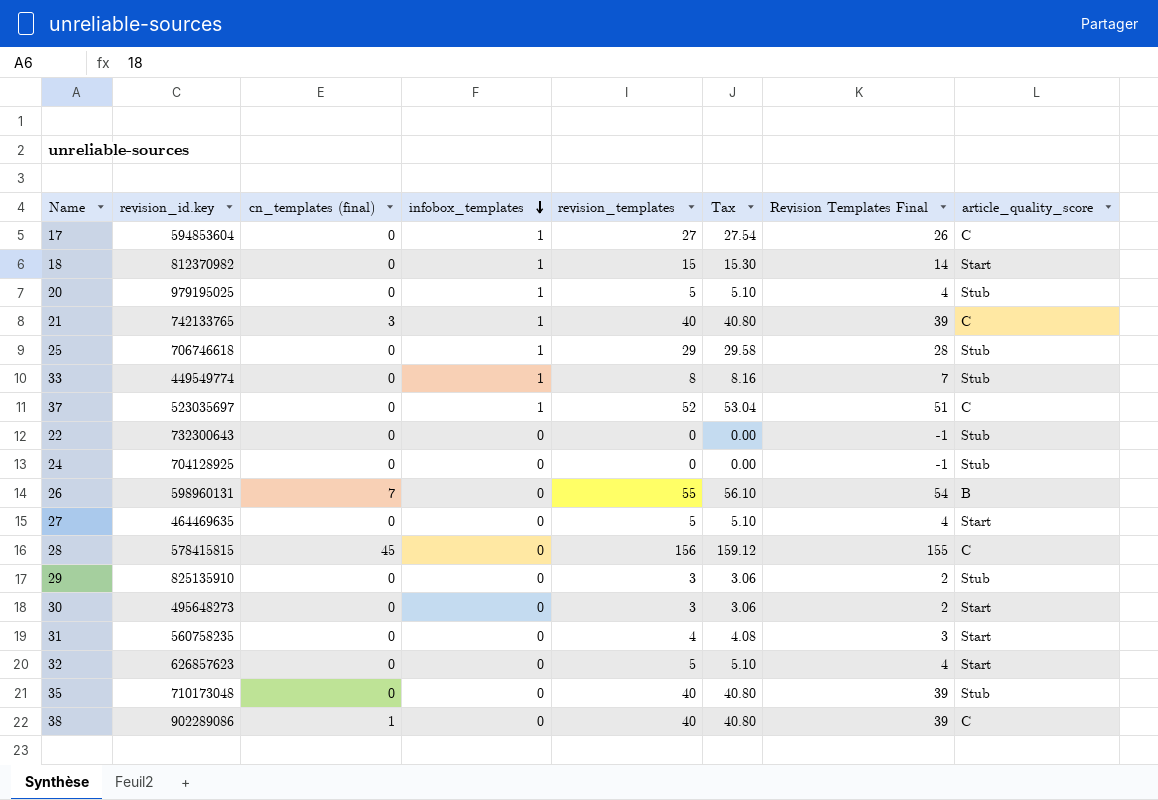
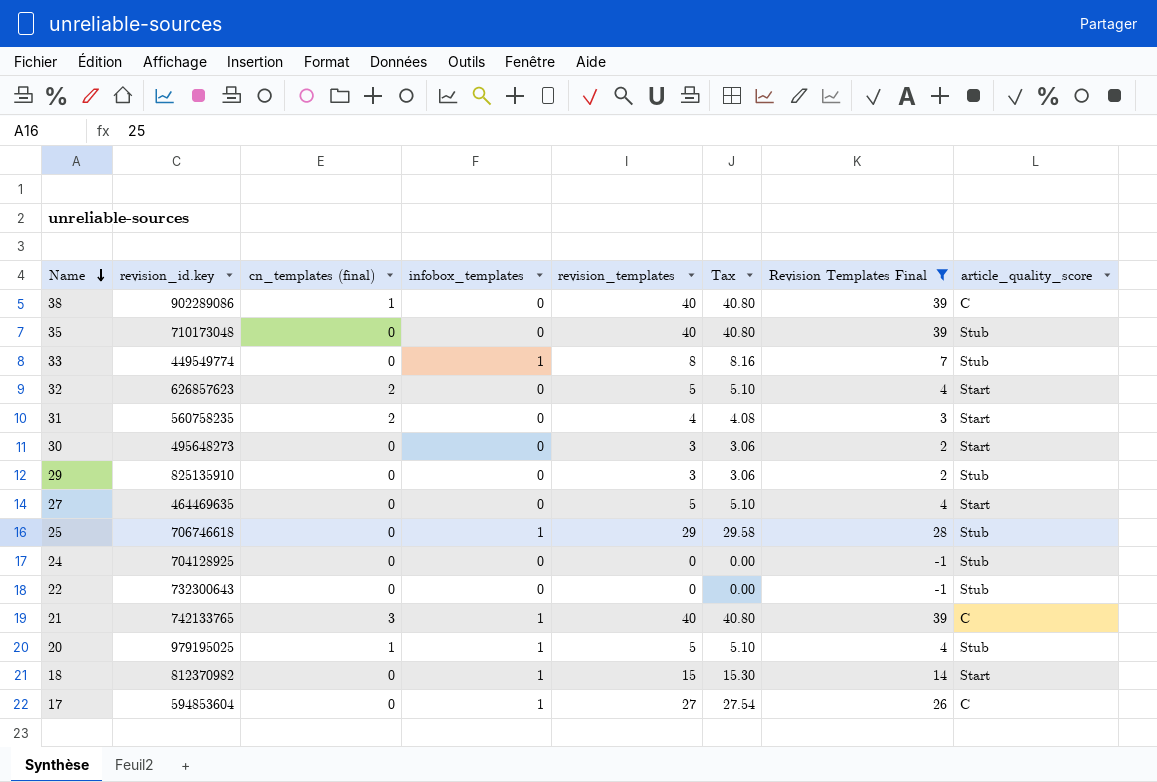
filter: none -> Revision Templates Final <= 39
row order: infobox_templates descending -> Name descending
32 | cn_templates (final): 0 -> 2
31 | cn_templates (final): 0 -> 2
20 | cn_templates (final): 0 -> 1

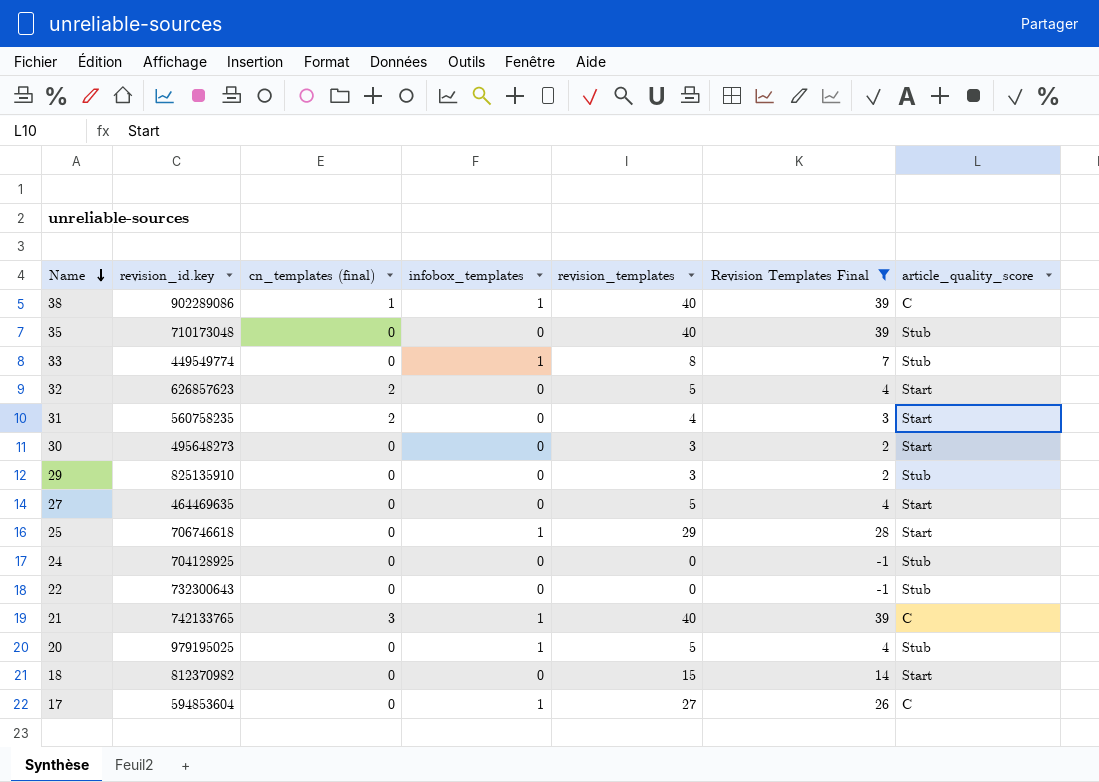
column Tax | formula: [revision_templates] * 1.02 -> none
38 | infobox_templates: 0 -> 1
25 | article_quality_score: Stub -> Start
20 | cn_templates (final): 1 -> 0
18 | infobox_templates: 1 -> 0

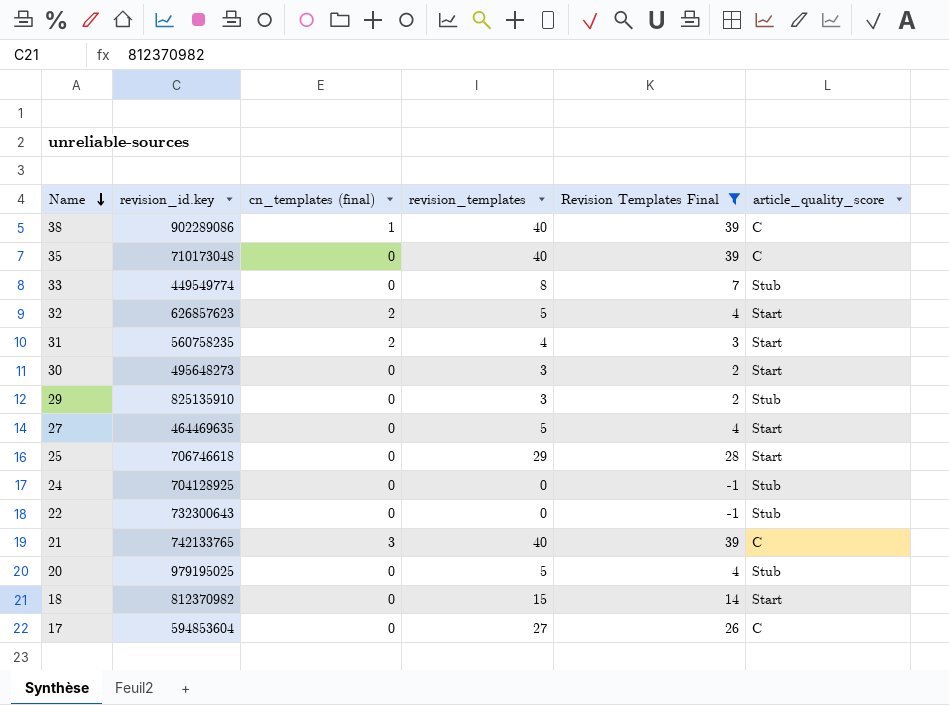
column infobox_templates | position: 4 -> none
35 | article_quality_score: Stub -> C

